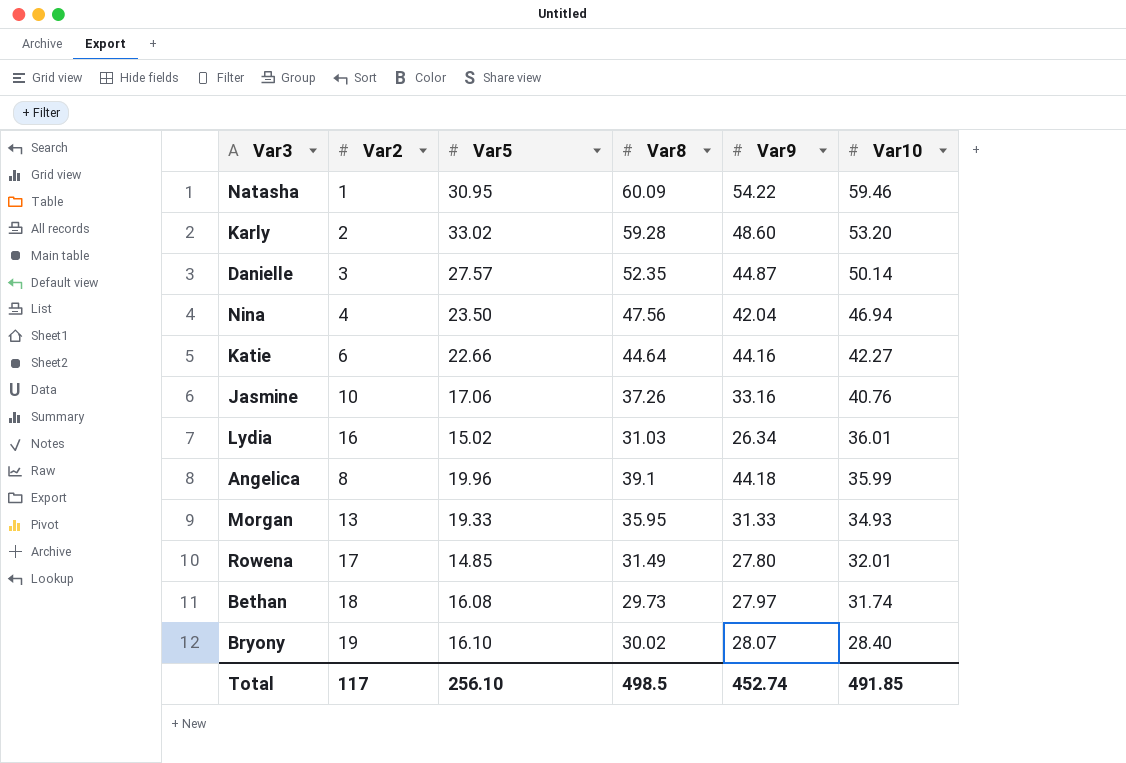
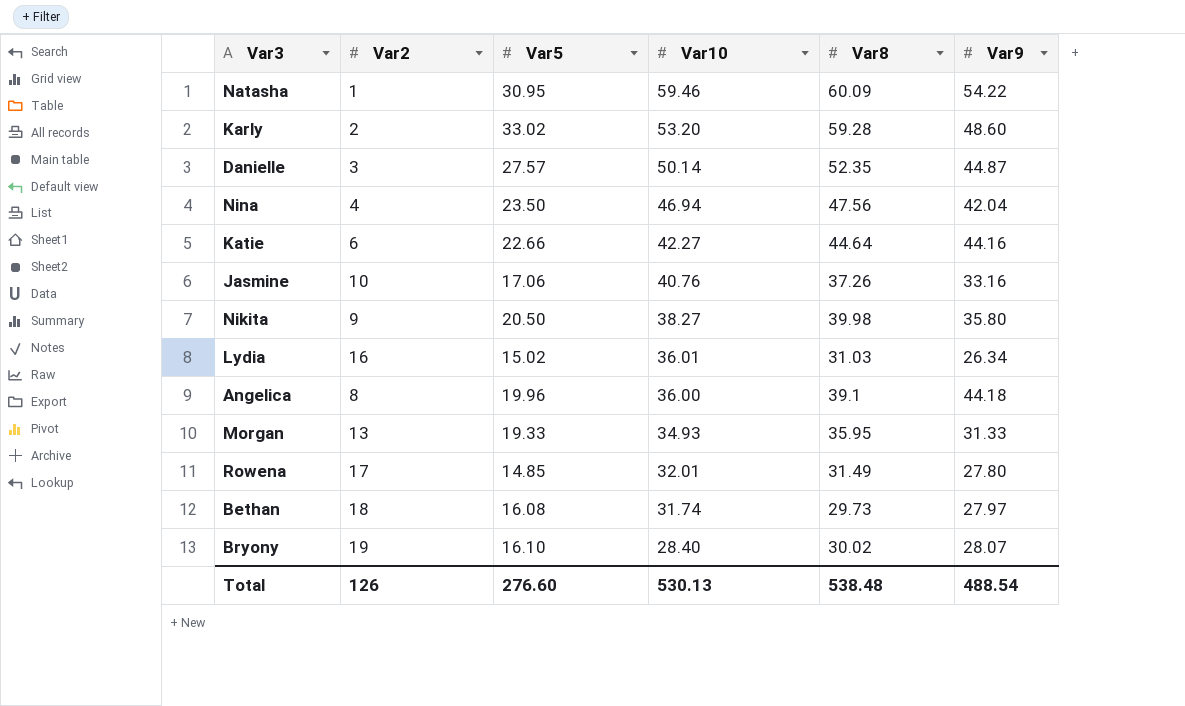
column Var10 | position: 6 -> 4
row Nikita: none -> 9 | 20.50 | 38.27 | 39.98 | 35.80
Angelica | Var10: 35.99 -> 36.00
Total | Var2: 117 -> 126
Total | Var5: 256.10 -> 276.60
Total | Var10: 491.85 -> 530.13
Total | Var8: 498.5 -> 538.48
Total | Var9: 452.74 -> 488.54

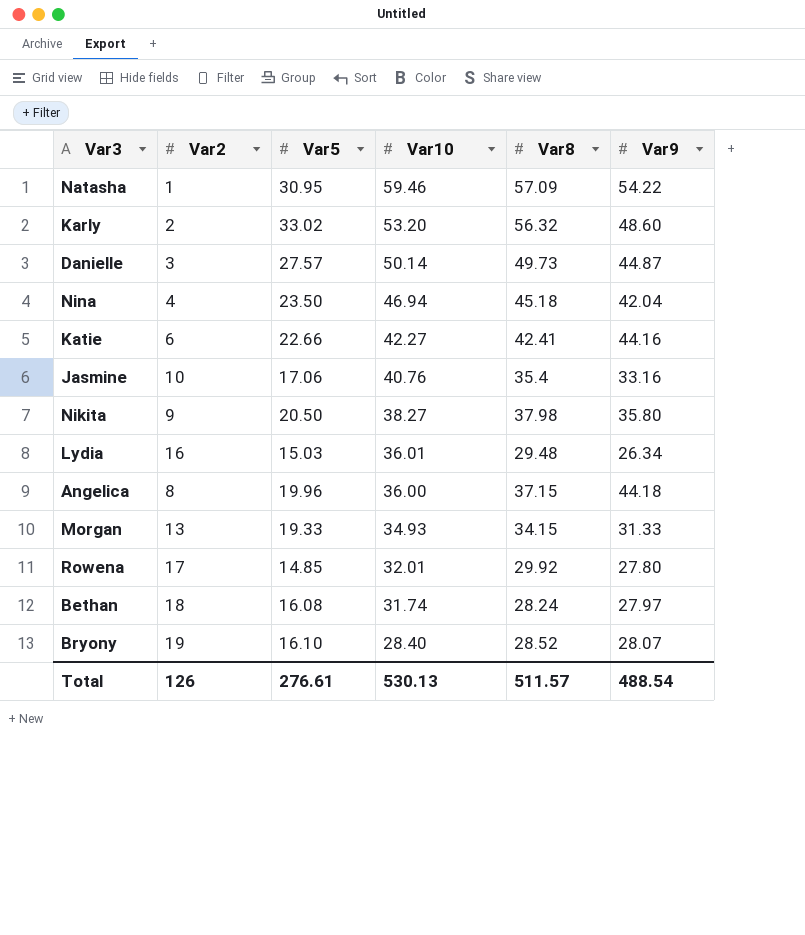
Natasha | Var8: 60.09 -> 57.09
Karly | Var8: 59.28 -> 56.32
Danielle | Var8: 52.35 -> 49.73
Nina | Var8: 47.56 -> 45.18
Katie | Var8: 44.64 -> 42.41
Jasmine | Var8: 37.26 -> 35.4
Nikita | Var8: 39.98 -> 37.98
Lydia | Var5: 15.02 -> 15.03
Lydia | Var8: 31.03 -> 29.48
Angelica | Var8: 39.1 -> 37.15
Morgan | Var8: 35.95 -> 34.15
Rowena | Var8: 31.49 -> 29.92
Bethan | Var8: 29.73 -> 28.24
Bryony | Var8: 30.02 -> 28.52
Total | Var5: 276.60 -> 276.61
Total | Var8: 538.48 -> 511.57

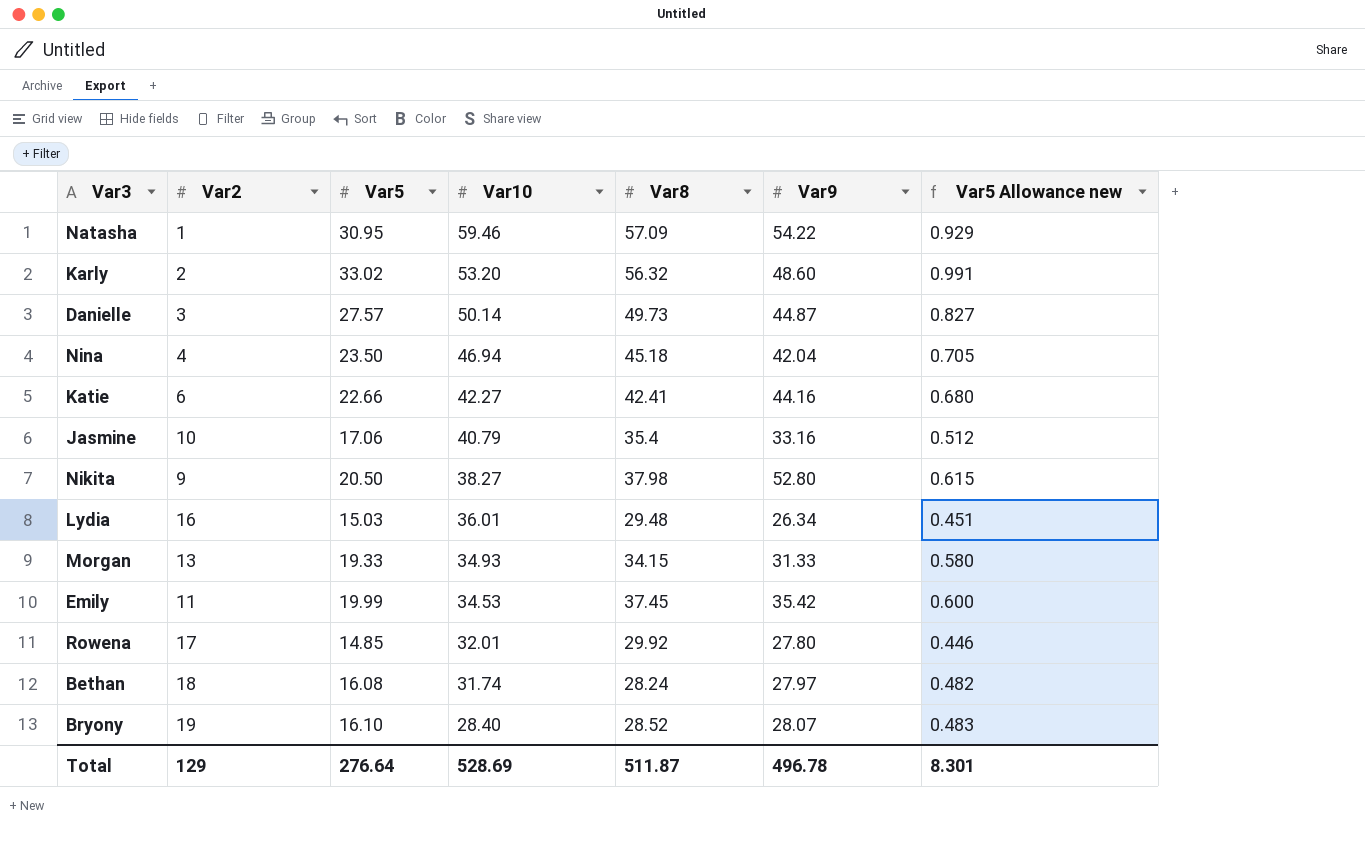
column Var5 Allowance new | formula: none -> [Var5] * 0.03
row Angelica: 8 | 19.96 | 36.00 | 37.15 | 44.18 -> none
Jasmine | Var10: 40.76 -> 40.79
Nikita | Var9: 35.80 -> 52.80
row Emily: none -> 11 | 19.99 | 34.53 | 37.45 | 35.42 | 0.600
Total | Var2: 126 -> 129
Total | Var5: 276.61 -> 276.64
Total | Var10: 530.13 -> 528.69
Total | Var8: 511.57 -> 511.87
Total | Var9: 488.54 -> 496.78

